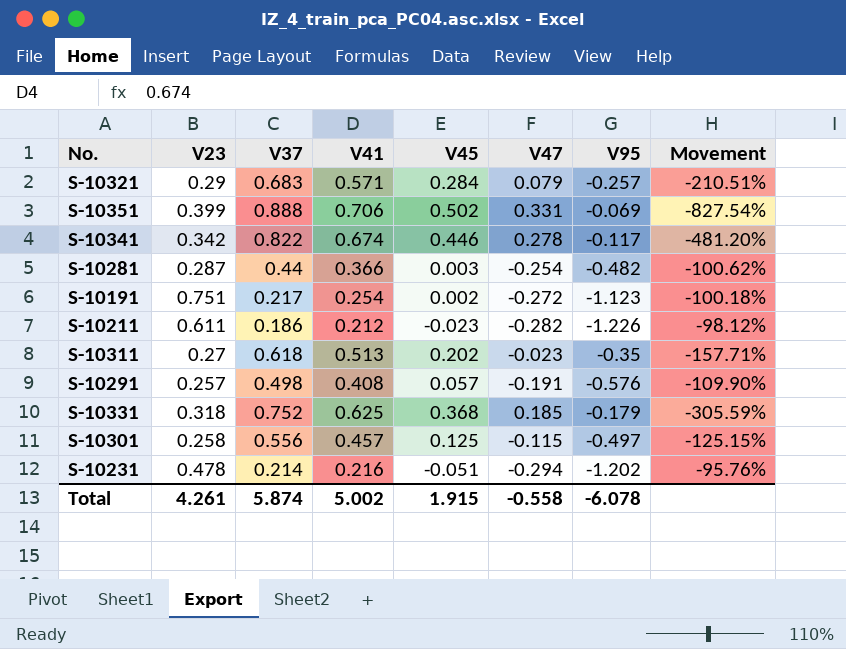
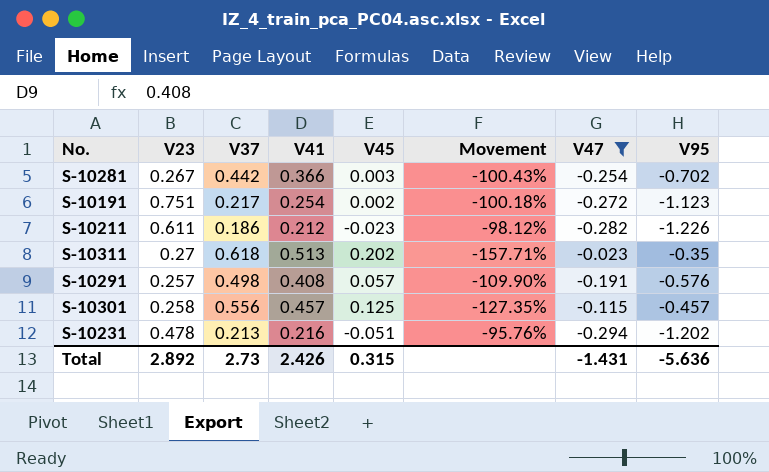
filter: none -> V47 <= -0.023
column Movement | position: 8 -> 6
S-10281 | V23: 0.287 -> 0.267
S-10281 | V37: 0.44 -> 0.442
S-10281 | Movement: -100.62% -> -100.43%
S-10281 | V95: -0.482 -> -0.702
S-10301 | Movement: -125.15% -> -127.35%
S-10301 | V95: -0.497 -> -0.457
S-10231 | V37: 0.214 -> 0.213
Total | V23: 4.261 -> 2.892
Total | V37: 5.874 -> 2.73
Total | V41: 5.002 -> 2.426
Total | V45: 1.915 -> 0.315
Total | V47: -0.558 -> -1.431
Total | V95: -6.078 -> -5.636

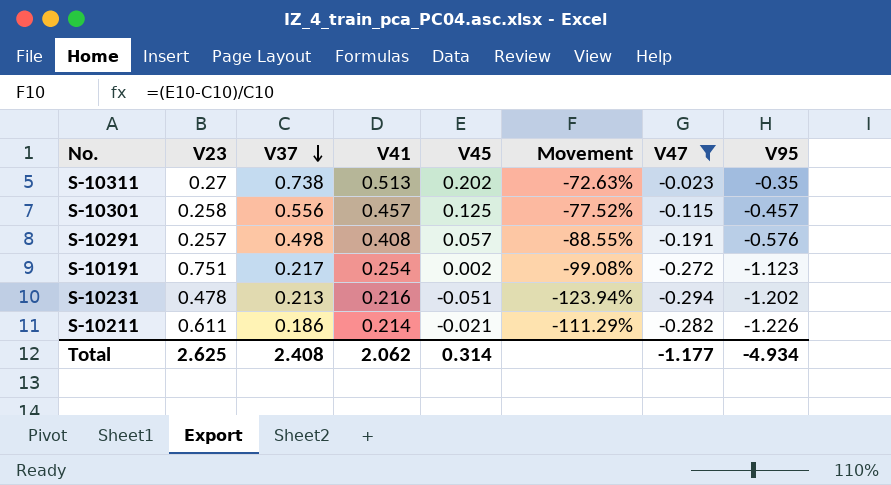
row order: none -> V37 descending
column Movement | formula: ([V45] - [V95]) / [V95] -> ([V45] - [V37]) / [V37]
row S-10281: 0.267 | 0.442 | 0.366 | 0.003 | -100.43% | -0.254 | -0.702 -> none
S-10311 | V37: 0.618 -> 0.738
S-10211 | V41: 0.212 -> 0.214
S-10211 | V45: -0.023 -> -0.021
Total | V23: 2.892 -> 2.625
Total | V37: 2.73 -> 2.408
Total | V41: 2.426 -> 2.062
Total | V45: 0.315 -> 0.314
Total | V47: -1.431 -> -1.177
Total | V95: -5.636 -> -4.934

